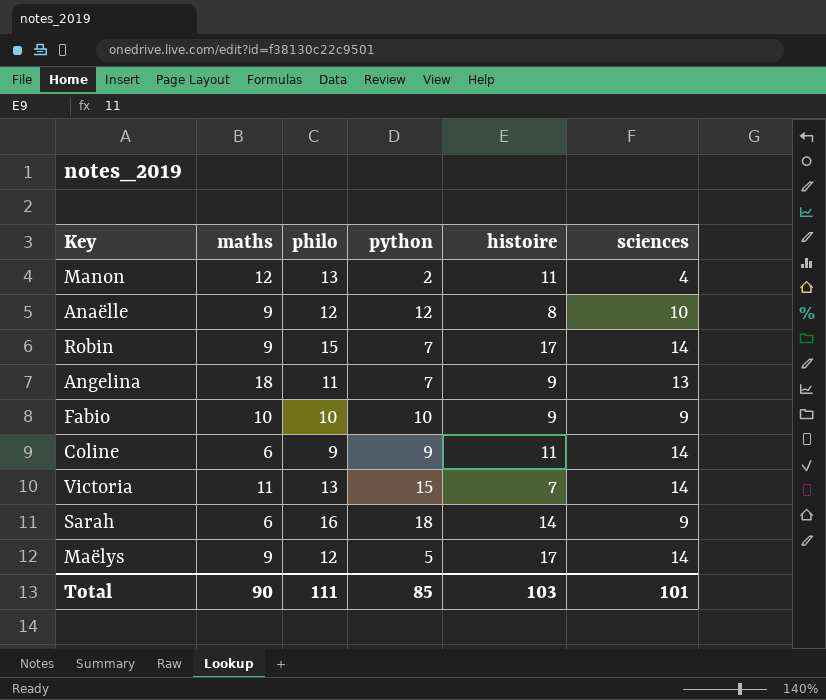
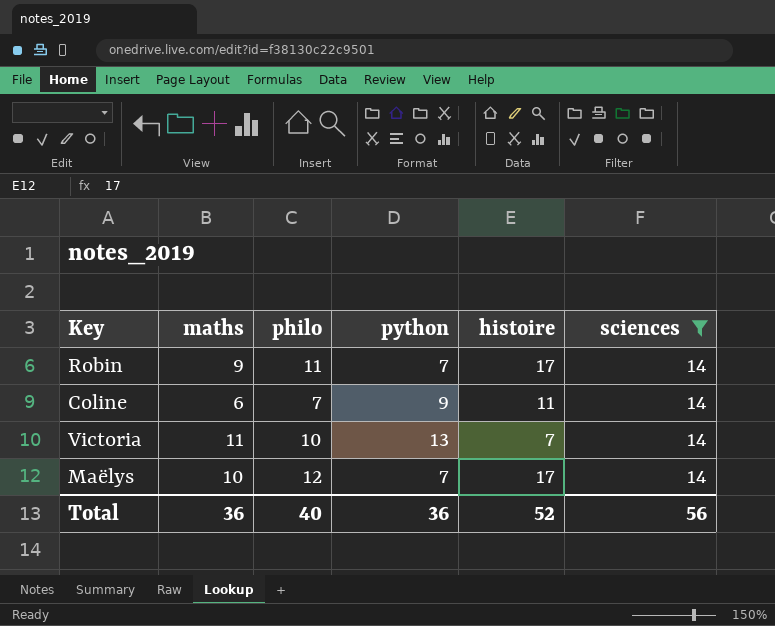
filter: none -> sciences = 14
Robin | philo: 15 -> 11
Coline | philo: 9 -> 7
Victoria | philo: 13 -> 10
Victoria | python: 15 -> 13
Maëlys | maths: 9 -> 10
Maëlys | python: 5 -> 7
Total | maths: 90 -> 36
Total | philo: 111 -> 40
Total | python: 85 -> 36
Total | histoire: 103 -> 52
Total | sciences: 101 -> 56

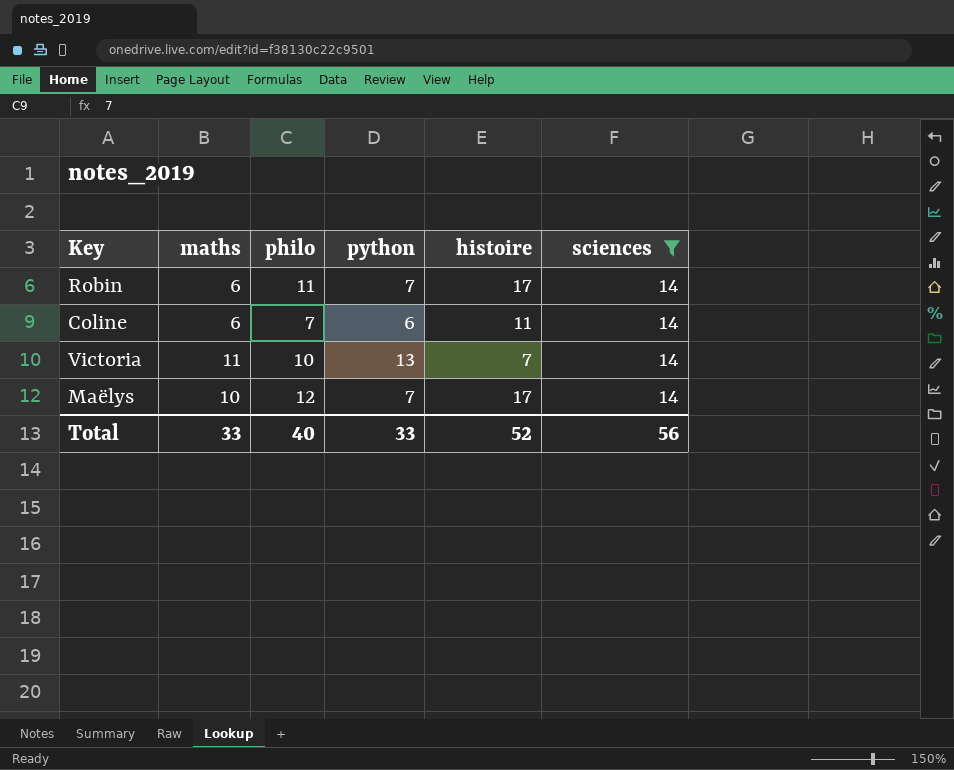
Robin | maths: 9 -> 6
Coline | python: 9 -> 6
Total | maths: 36 -> 33
Total | python: 36 -> 33

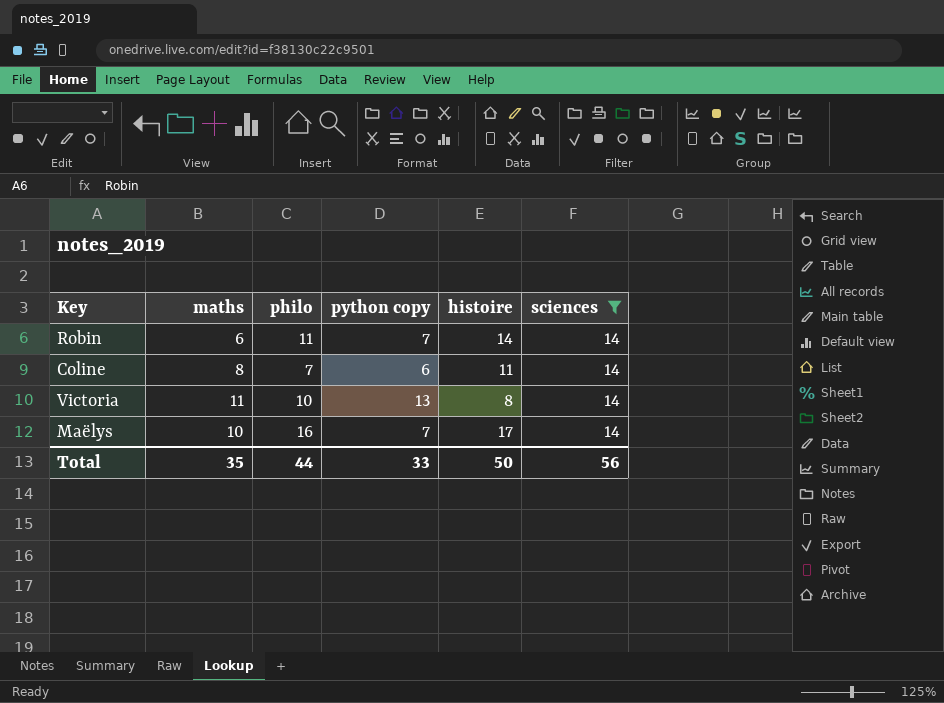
column name: python -> python copy
Robin | histoire: 17 -> 14
Coline | maths: 6 -> 8
Victoria | histoire: 7 -> 8
Maëlys | philo: 12 -> 16
Total | maths: 33 -> 35
Total | philo: 40 -> 44
Total | histoire: 52 -> 50

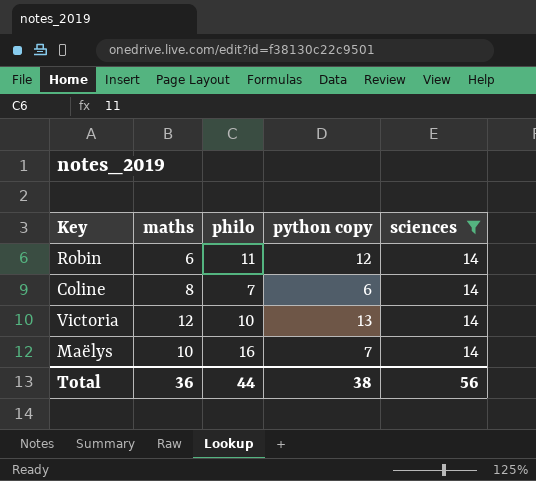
column histoire | position: 5 -> none
Robin | python copy: 7 -> 12
Victoria | maths: 11 -> 12
Total | maths: 35 -> 36
Total | python copy: 33 -> 38

